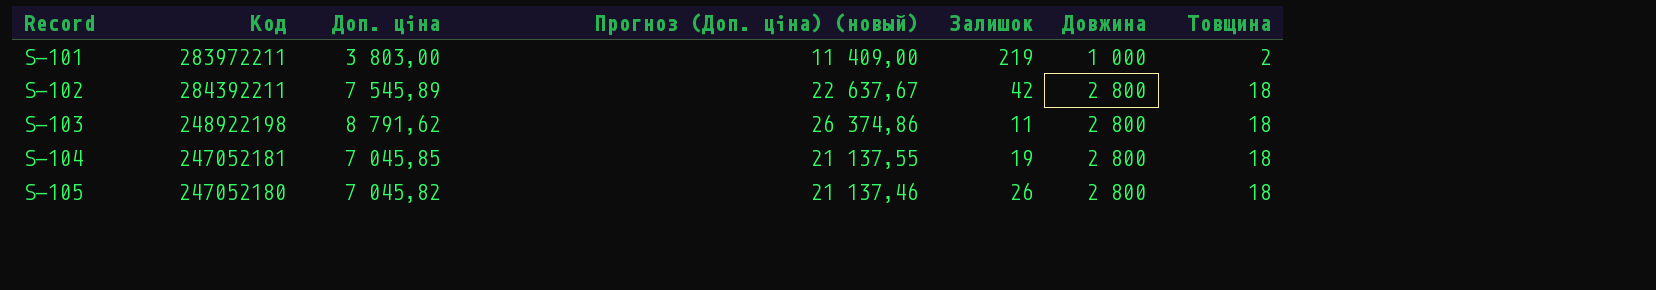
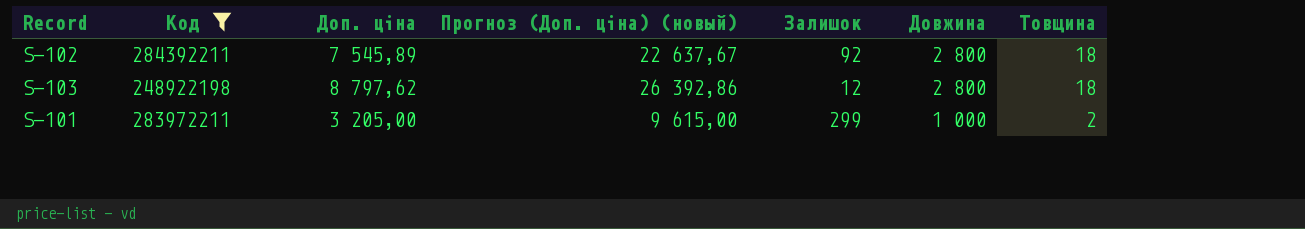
filter: none -> Код >= 248922198
row order: Record ascending -> Довжина descending
S-102 | Залишок: 42 -> 92
S-103 | Доп. ціна: 8 791,62 -> 8 797,62
S-103 | Прогноз (Доп. ціна) (новый): 26 374,86 -> 26 392,86
S-103 | Залишок: 11 -> 12
S-101 | Доп. ціна: 3 803,00 -> 3 205,00
S-101 | Прогноз (Доп. ціна) (новый): 11 409,00 -> 9 615,00
S-101 | Залишок: 219 -> 299

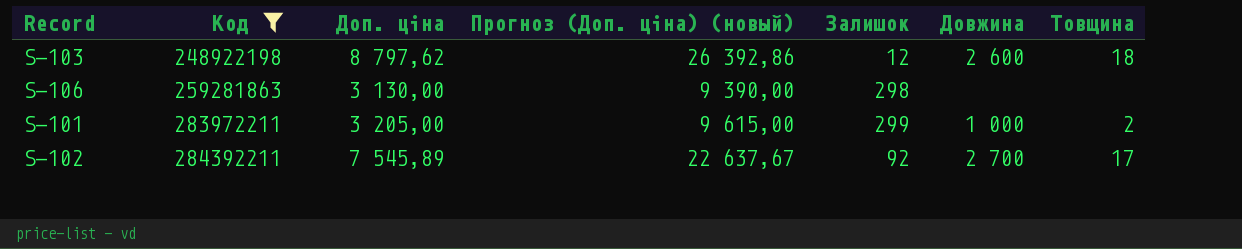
row order: Довжина descending -> Код ascending
S-103 | Довжина: 2 800 -> 2 600
row S-106: none -> 259281863 | 3 130,00 | 9 390,00 | 298 | none | none
S-102 | Довжина: 2 800 -> 2 700
S-102 | Товщина: 18 -> 17

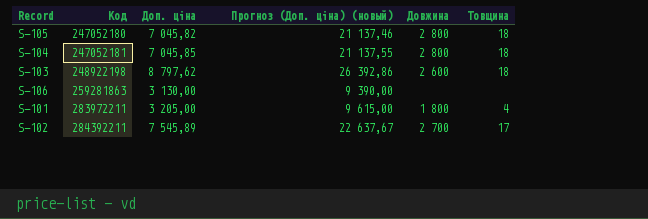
filter: Код >= 248922198 -> none
column Залишок | position: 5 -> none
S-101 | Довжина: 1 000 -> 1 800
S-101 | Товщина: 2 -> 4

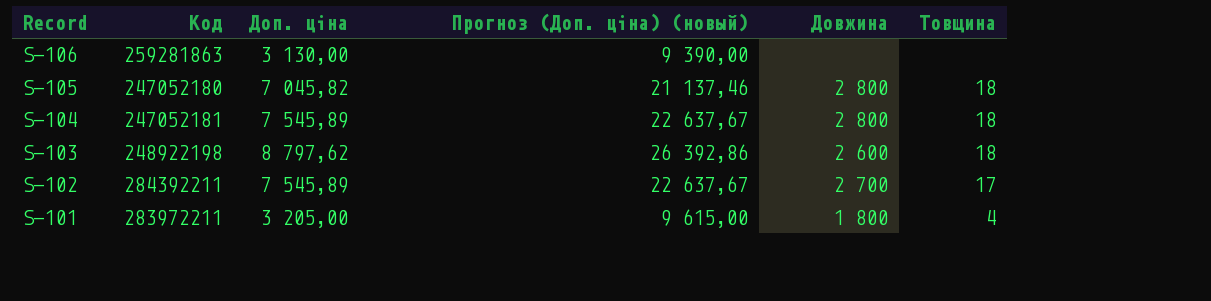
row order: Код ascending -> Record descending
S-104 | Доп. ціна: 7 045,85 -> 7 545,89
S-104 | Прогноз (Доп. ціна) (новый): 21 137,55 -> 22 637,67

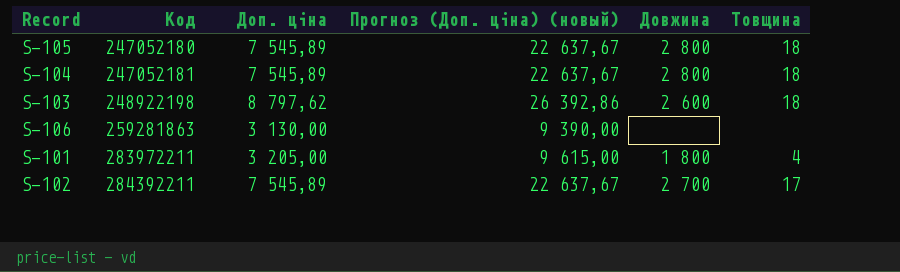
row order: Record descending -> Код ascending
S-105 | Доп. ціна: 7 045,82 -> 7 545,89
S-105 | Прогноз (Доп. ціна) (новый): 21 137,46 -> 22 637,67

